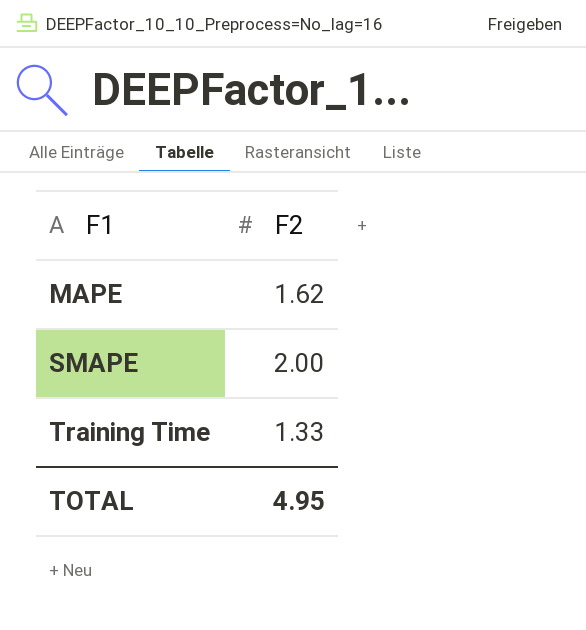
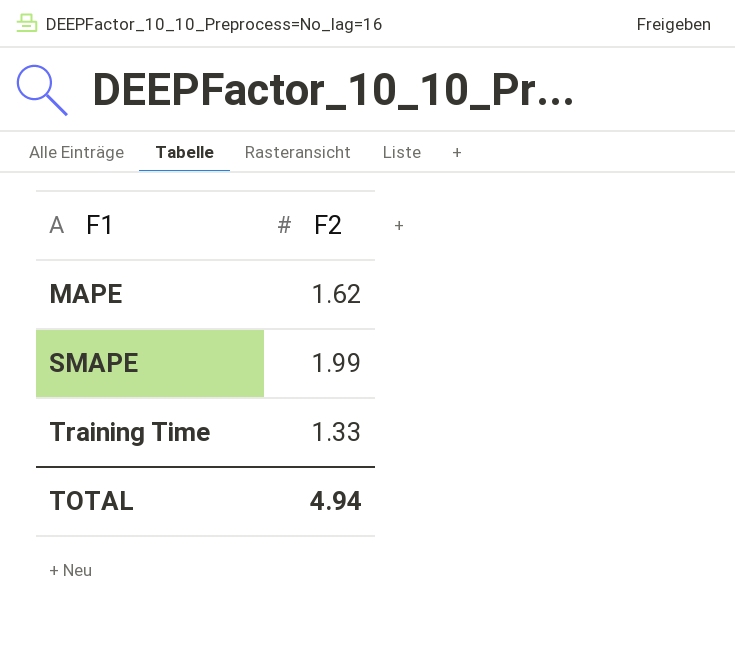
SMAPE | F2: 2.00 -> 1.99
TOTAL | F2: 4.95 -> 4.94

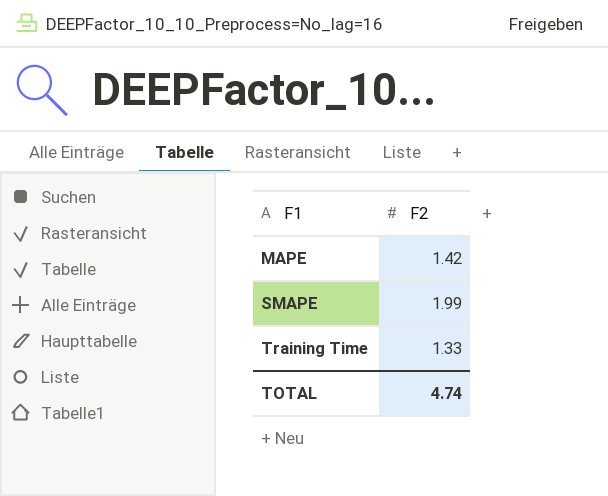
MAPE | F2: 1.62 -> 1.42
TOTAL | F2: 4.94 -> 4.74

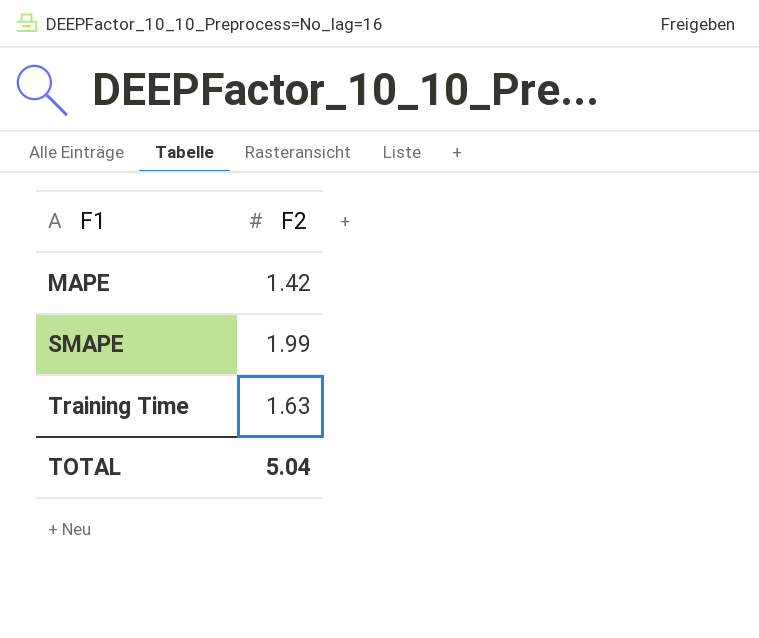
Training Time | F2: 1.33 -> 1.63
TOTAL | F2: 4.74 -> 5.04

